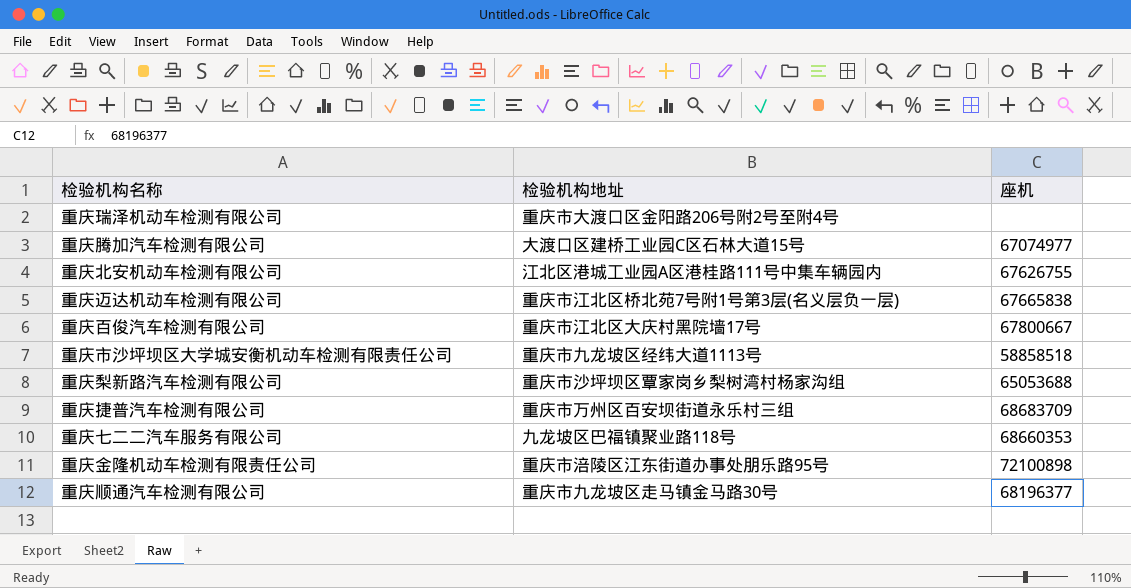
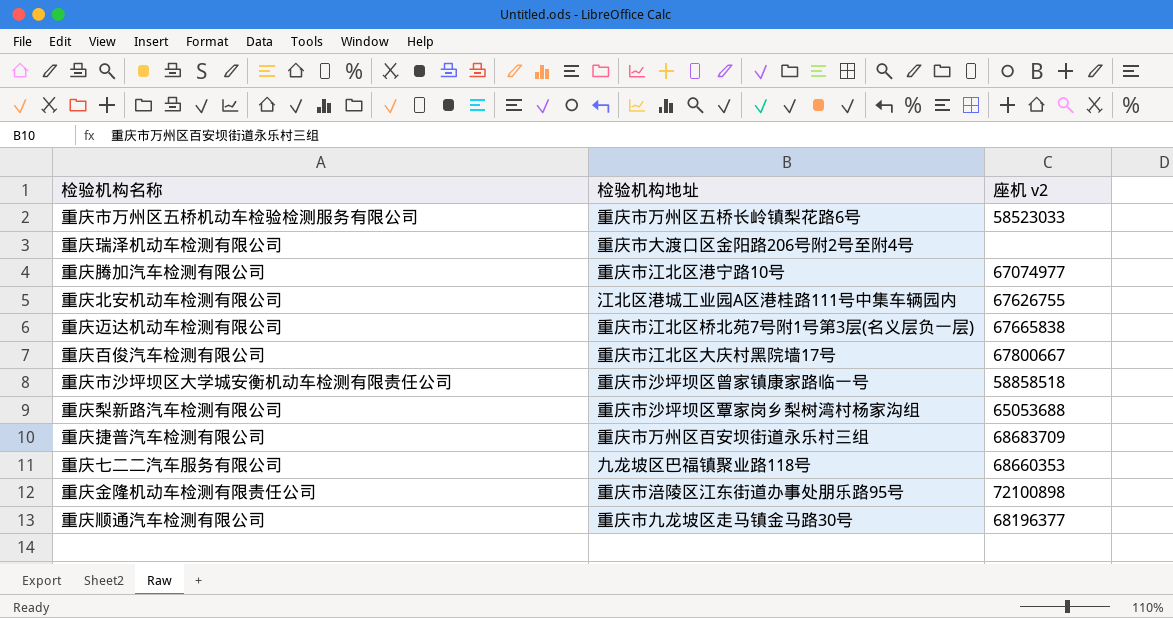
column name: 座机 -> 座机 v2
row 重庆市万州区五桥机动车检验检测服务有限公司: none -> 重庆市万州区五桥长岭镇梨花路6号 | 58523033
重庆腾加汽车检测有限公司 | 检验机构地址: 大渡口区建桥工业园C区石林大道15号 -> 重庆市江北区港宁路10号
重庆市沙坪坝区大学城安衡机动车检测有限责任公司 | 检验机构地址: 重庆市九龙坡区经纬大道1113号 -> 重庆市沙坪坝区曾家镇康家路临一号

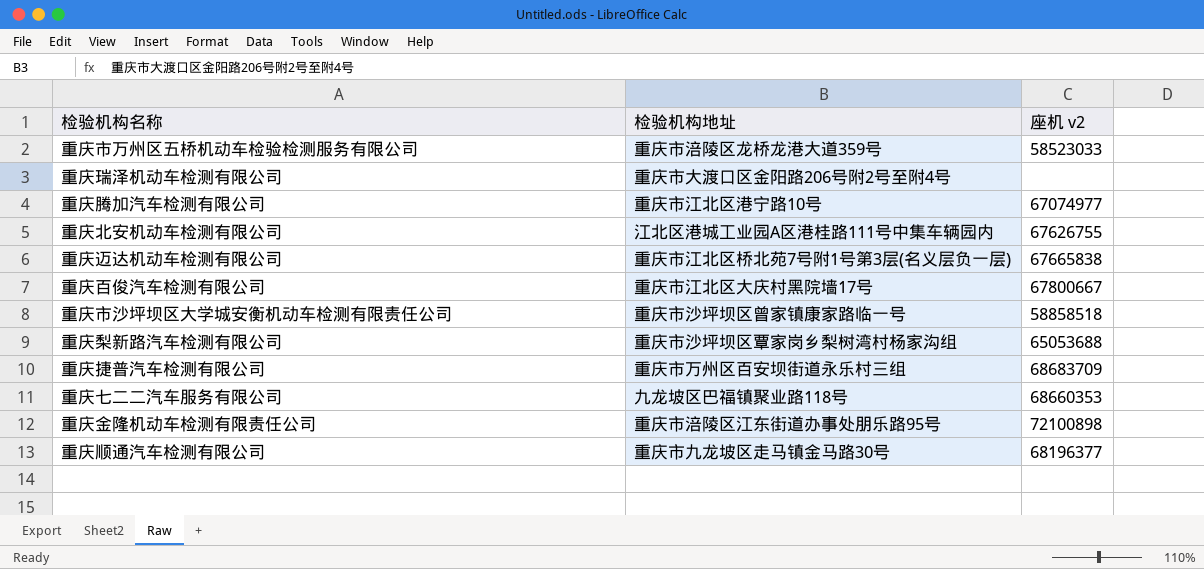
重庆市万州区五桥机动车检验检测服务有限公司 | 检验机构地址: 重庆市万州区五桥长岭镇梨花路6号 -> 重庆市涪陵区龙桥龙港大道359号

